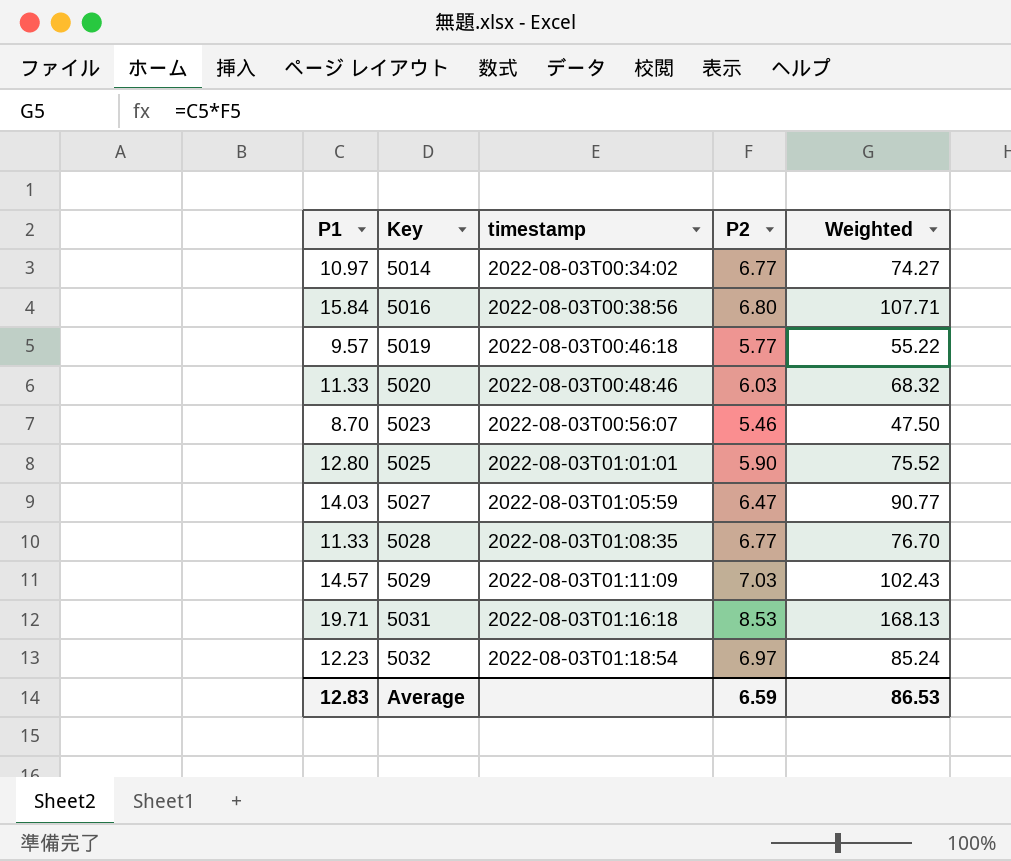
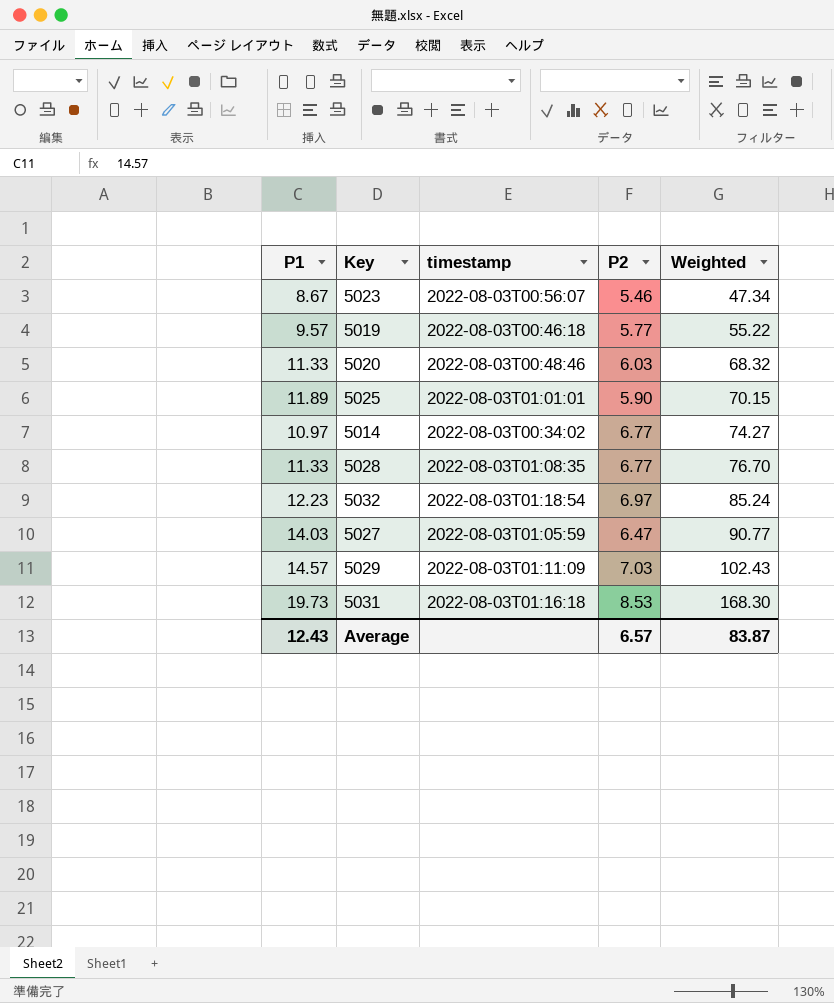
row order: Key ascending -> Weighted ascending
row 5016: 15.84 | 2022-08-03T00:38:56 | 6.80 | 107.71 -> none
5023 | P1: 8.70 -> 8.67
5023 | Weighted: 47.50 -> 47.34
5025 | P1: 12.80 -> 11.89
5025 | Weighted: 75.52 -> 70.15
5031 | P1: 19.71 -> 19.73
5031 | Weighted: 168.13 -> 168.30
Average | P1: 12.83 -> 12.43
Average | P2: 6.59 -> 6.57
Average | Weighted: 86.53 -> 83.87

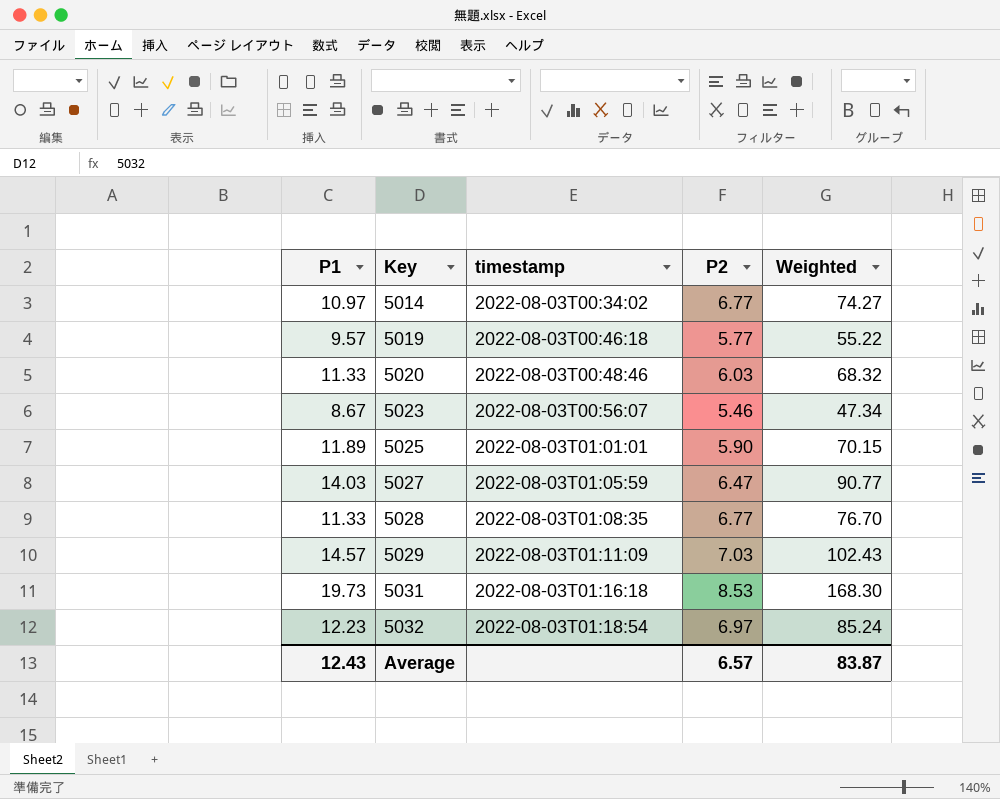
row order: Weighted ascending -> Key ascending

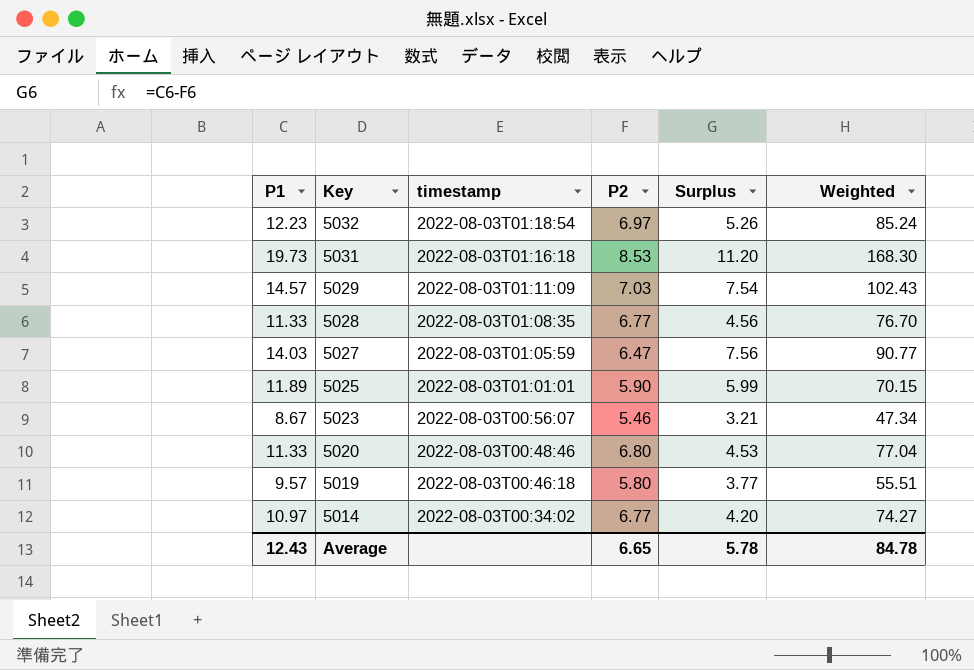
row order: Key ascending -> Key descending
column Surplus | formula: none -> [P1] - [P2]
5020 | P2: 6.03 -> 6.80
5020 | Weighted: 68.32 -> 77.04
5019 | P2: 5.77 -> 5.80
5019 | Weighted: 55.22 -> 55.51
Average | P2: 6.57 -> 6.65
Average | Weighted: 83.87 -> 84.78

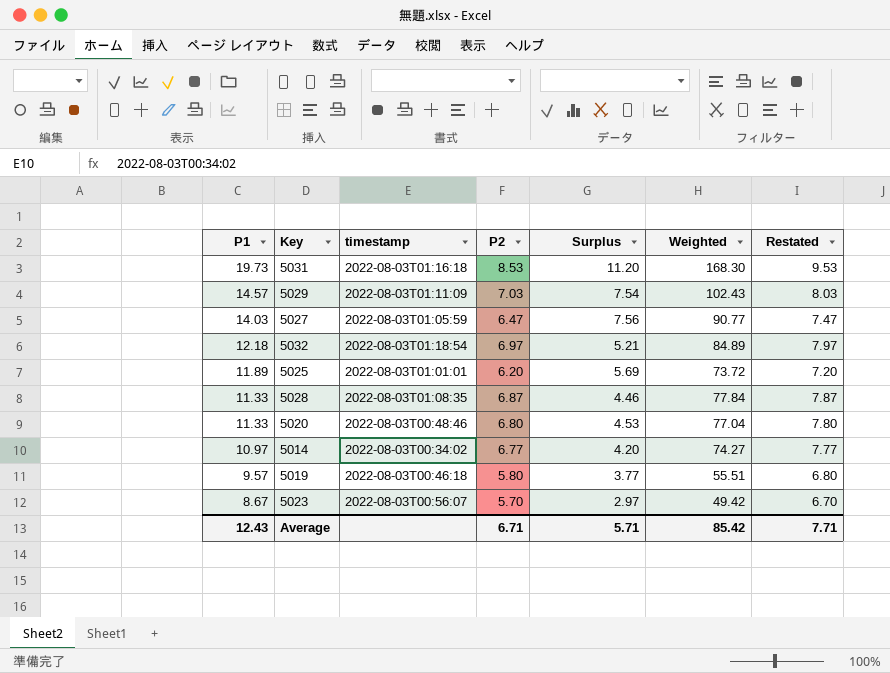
row order: Key descending -> P1 descending
column Restated | formula: none -> [P2] + 1
5032 | P1: 12.23 -> 12.18
5032 | Surplus: 5.26 -> 5.21
5032 | Weighted: 85.24 -> 84.89
5025 | P2: 5.90 -> 6.20
5025 | Surplus: 5.99 -> 5.69
5025 | Weighted: 70.15 -> 73.72
5028 | P2: 6.77 -> 6.87
5028 | Surplus: 4.56 -> 4.46
5028 | Weighted: 76.70 -> 77.84
5023 | P2: 5.46 -> 5.70
5023 | Surplus: 3.21 -> 2.97
5023 | Weighted: 47.34 -> 49.42
Average | P2: 6.65 -> 6.71
Average | Surplus: 5.78 -> 5.71
Average | Weighted: 84.78 -> 85.42

